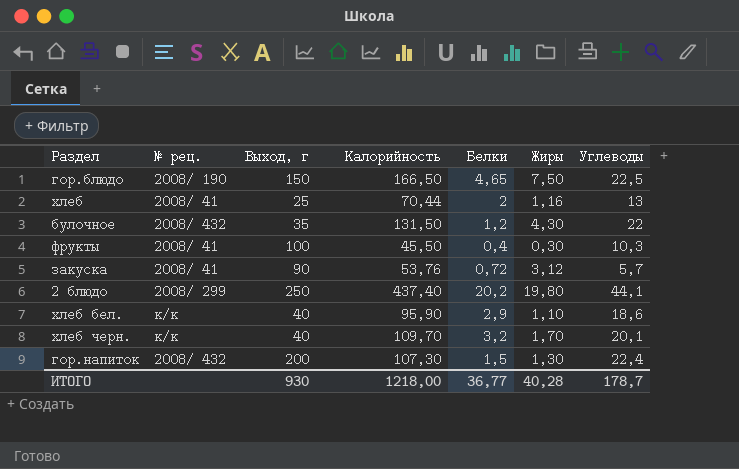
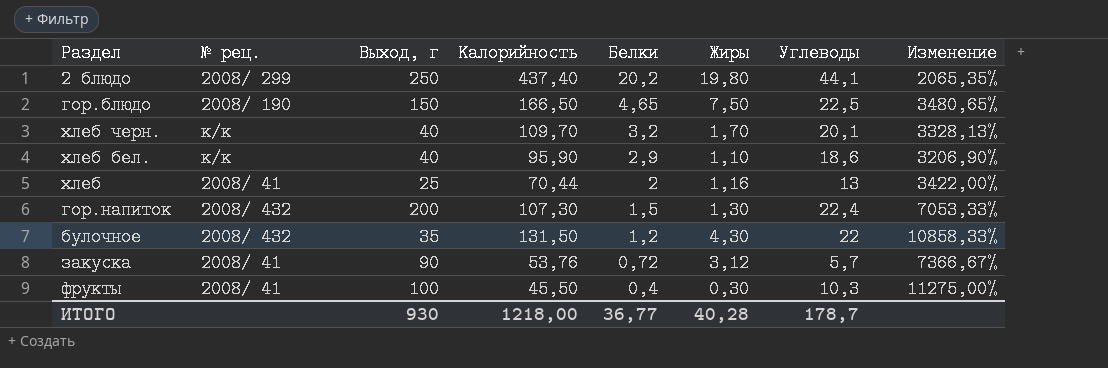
row order: none -> Белки descending
column Изменение | formula: none -> ([Калорийность] - [Белки]) / [Белки]

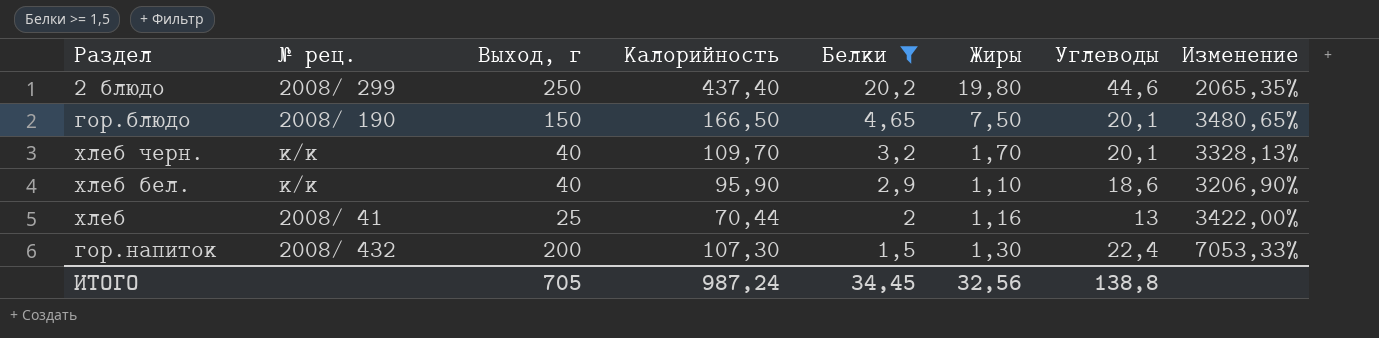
filter: none -> Белки >= 1,5
2 блюдо | Углеводы: 44,1 -> 44,6
гор.блюдо | Углеводы: 22,5 -> 20,1
ИТОГО | Выход, г: 930 -> 705
ИТОГО | Калорийность: 1218,00 -> 987,24
ИТОГО | Белки: 36,77 -> 34,45
ИТОГО | Жиры: 40,28 -> 32,56
ИТОГО | Углеводы: 178,7 -> 138,8

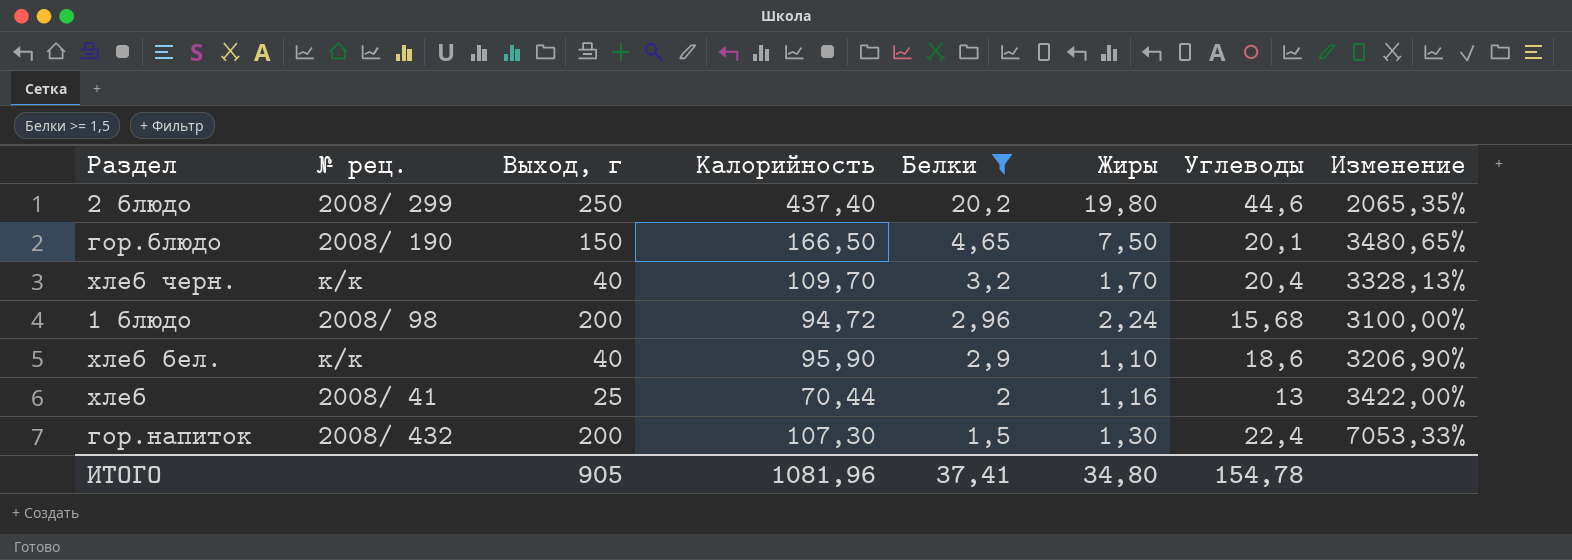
хлеб черн. | Углеводы: 20,1 -> 20,4
row 1 блюдо: none -> 2008/ 98 | 200 | 94,72 | 2,96 | 2,24 | 15,68 | 3100,00%
ИТОГО | Выход, г: 705 -> 905
ИТОГО | Калорийность: 987,24 -> 1081,96
ИТОГО | Белки: 34,45 -> 37,41
ИТОГО | Жиры: 32,56 -> 34,80
ИТОГО | Углеводы: 138,8 -> 154,78

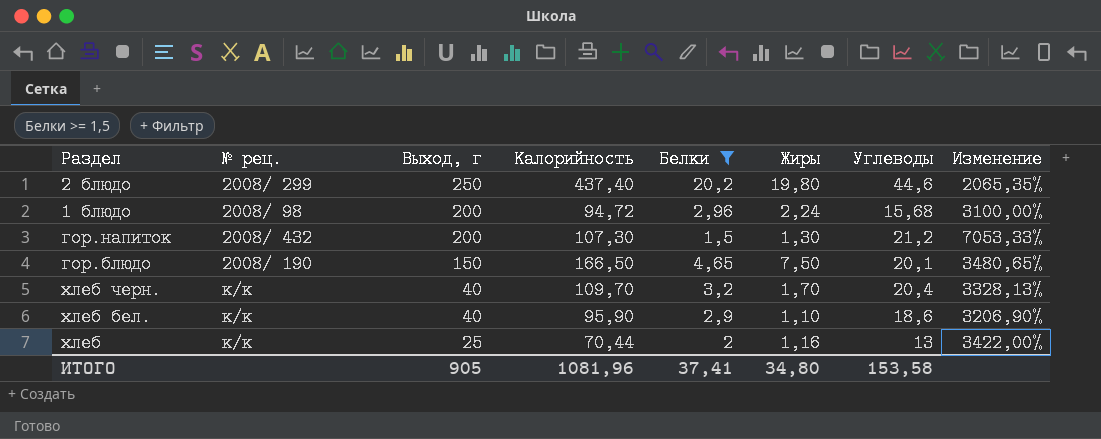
row order: Белки descending -> Выход, г descending
гор.напиток | Углеводы: 22,4 -> 21,2
хлеб | № рец.: 2008/ 41 -> к/к
ИТОГО | Углеводы: 154,78 -> 153,58

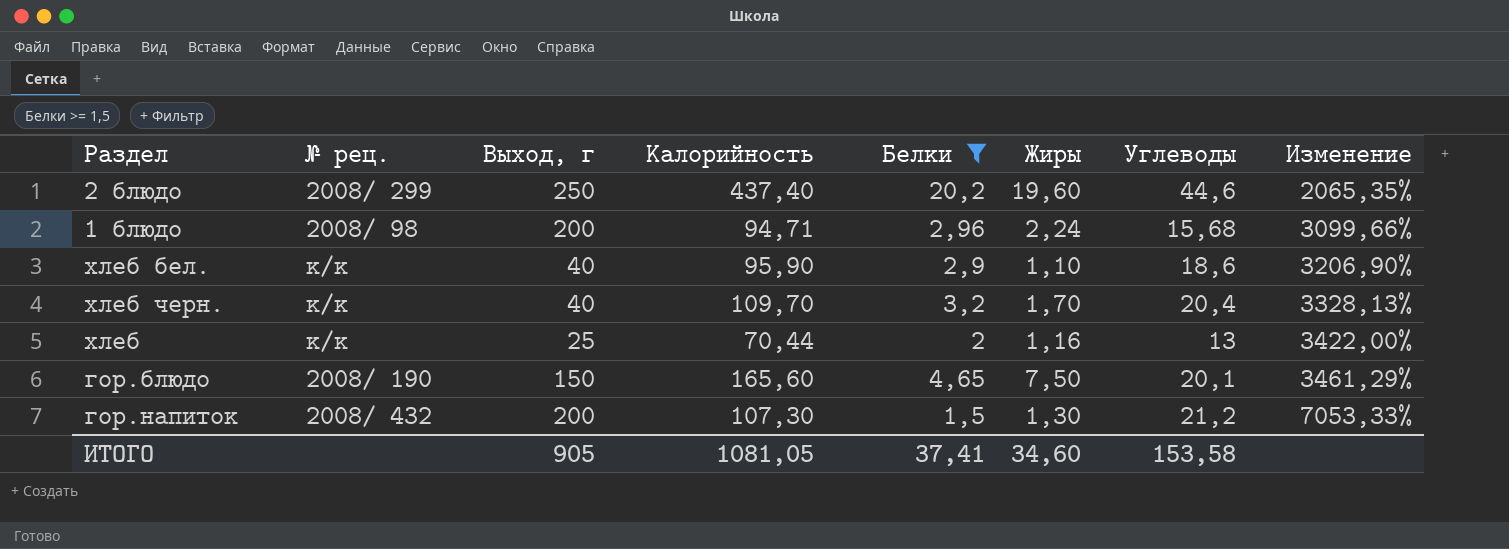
row order: Выход, г descending -> Изменение ascending
2 блюдо | Жиры: 19,80 -> 19,60
1 блюдо | Калорийность: 94,72 -> 94,71
1 блюдо | Изменение: 3100,00% -> 3099,66%
гор.блюдо | Калорийность: 166,50 -> 165,60
гор.блюдо | Изменение: 3480,65% -> 3461,29%
ИТОГО | Калорийность: 1081,96 -> 1081,05
ИТОГО | Жиры: 34,80 -> 34,60

